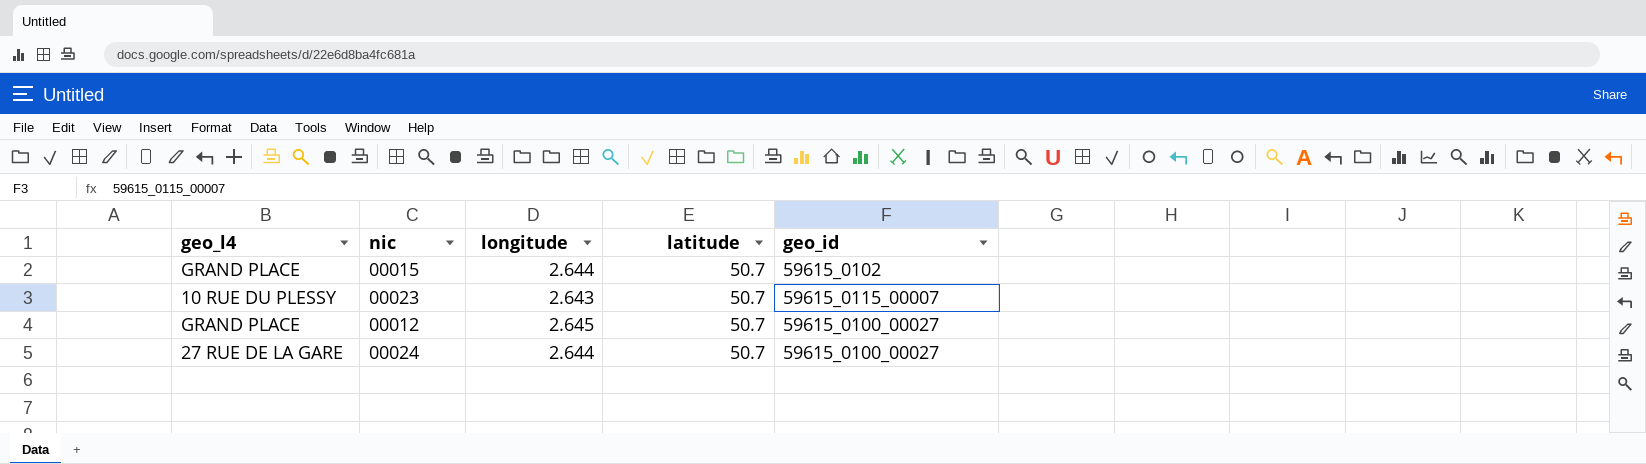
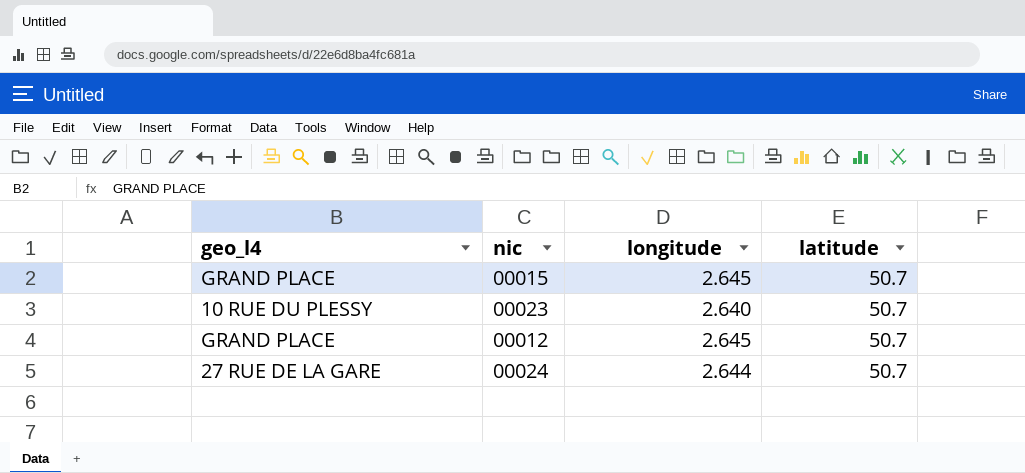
column geo_id | position: 5 -> none
00015 | longitude: 2.644 -> 2.645
00023 | longitude: 2.643 -> 2.640

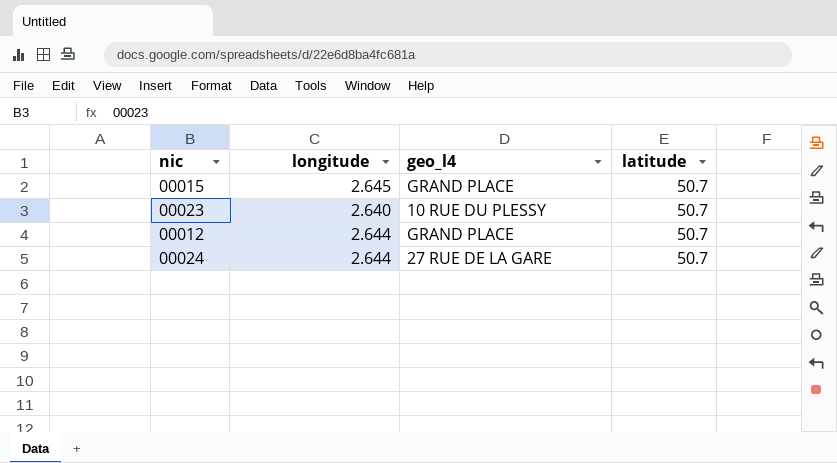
column geo_l4 | position: 1 -> 3
00012 | longitude: 2.645 -> 2.644

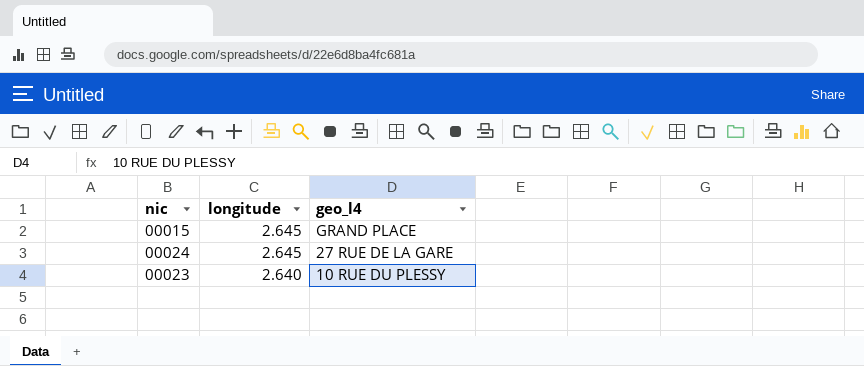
row order: none -> longitude descending
column latitude | position: 4 -> none
row 00012: 2.644 | GRAND PLACE | 50.7 -> none
00024 | longitude: 2.644 -> 2.645

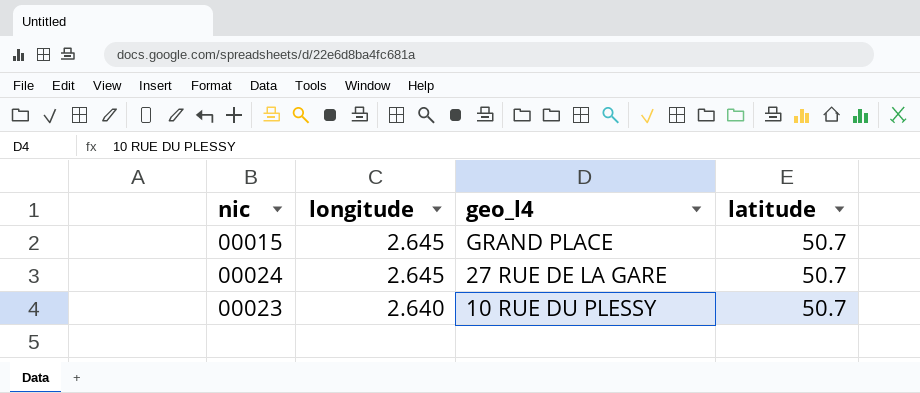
column latitude | position: none -> 4

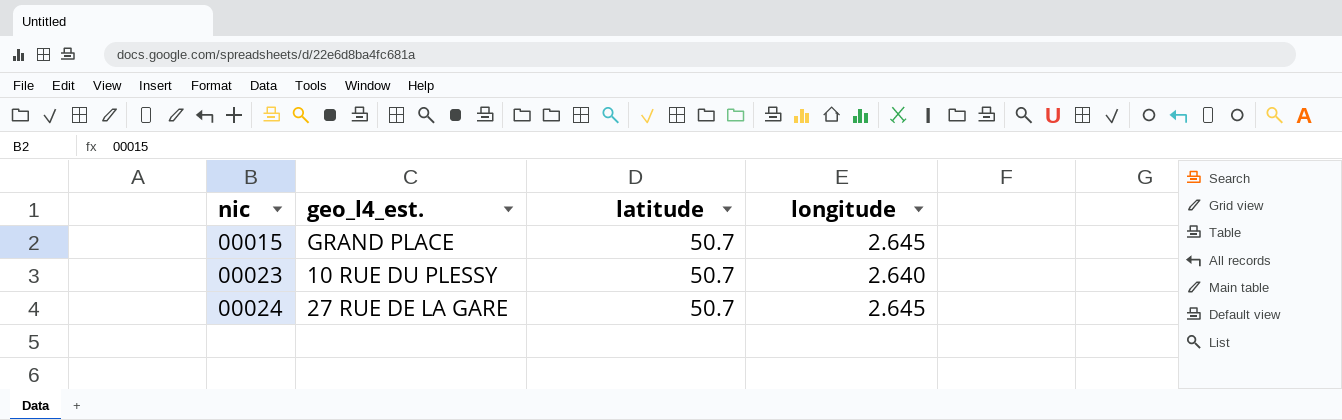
row order: longitude descending -> nic ascending
column name: geo_l4 -> geo_l4_est.
column longitude | position: 2 -> 4

